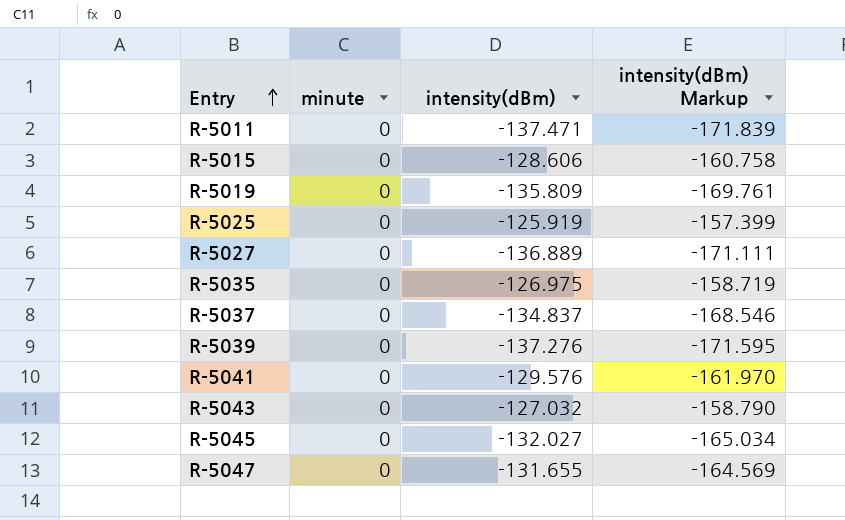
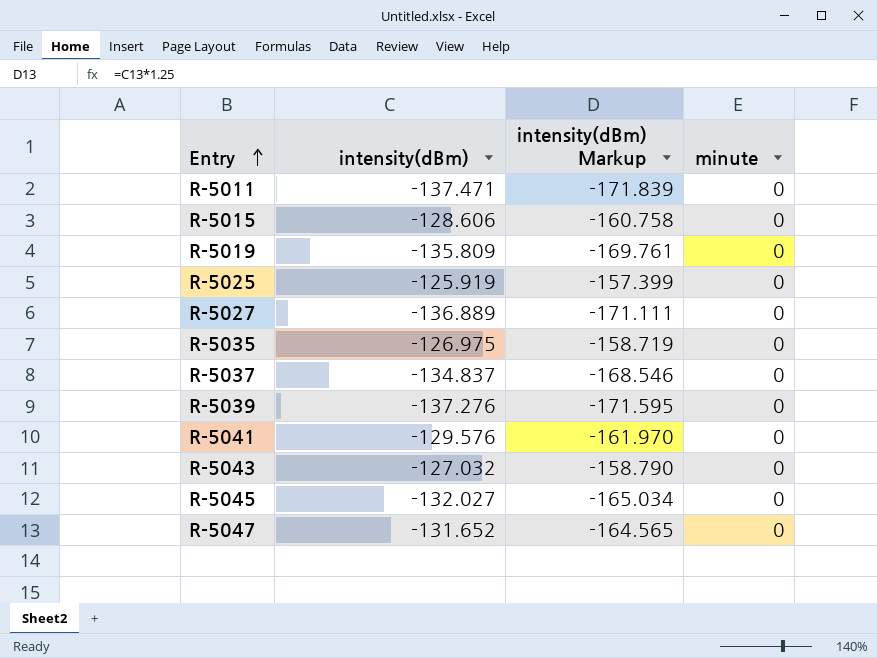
column minute | position: 2 -> 4
R-5047 | intensity(dBm): -131.655 -> -131.652
R-5047 | intensity(dBm) Markup: -164.569 -> -164.565

